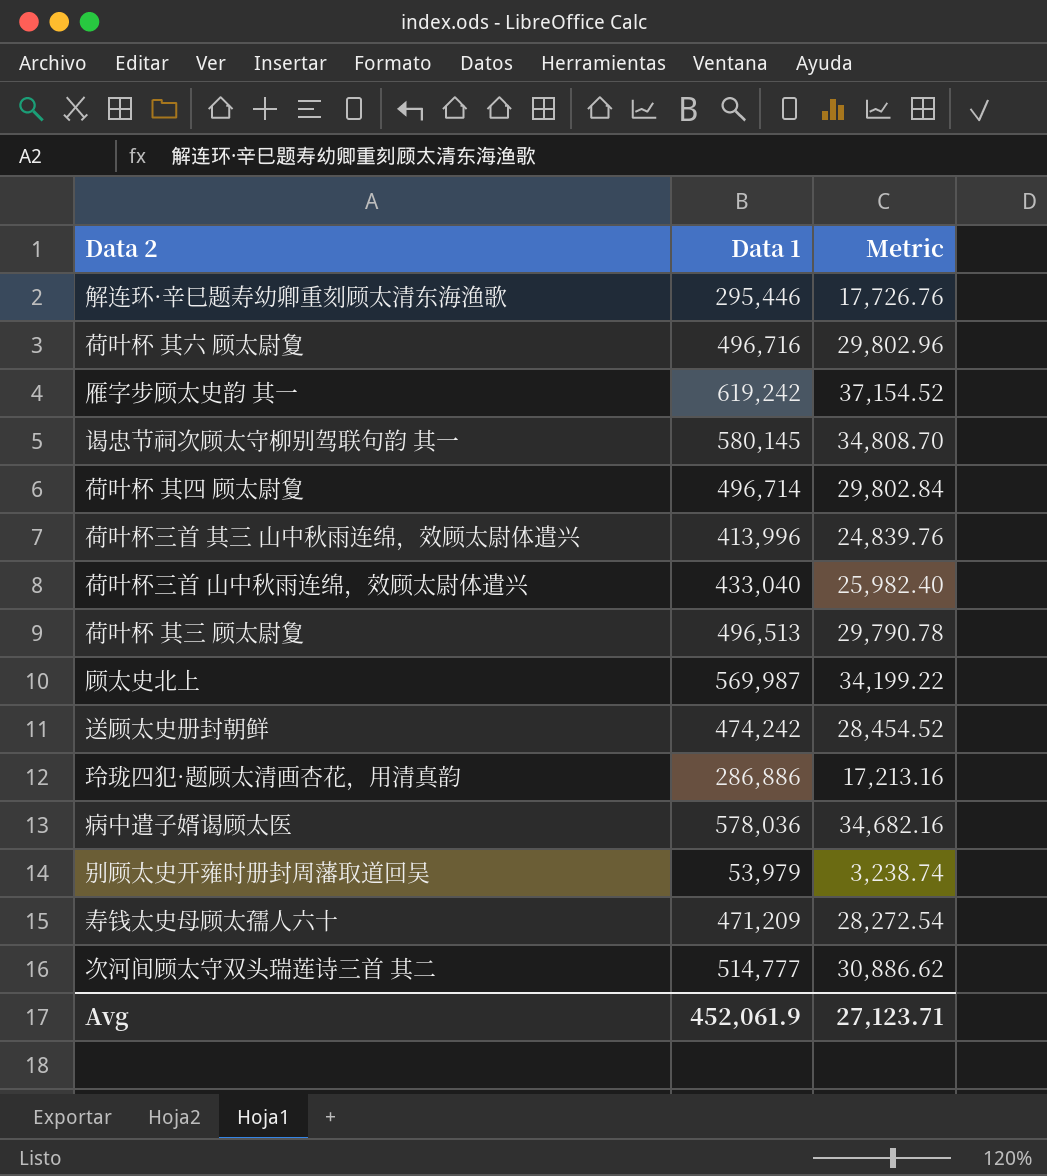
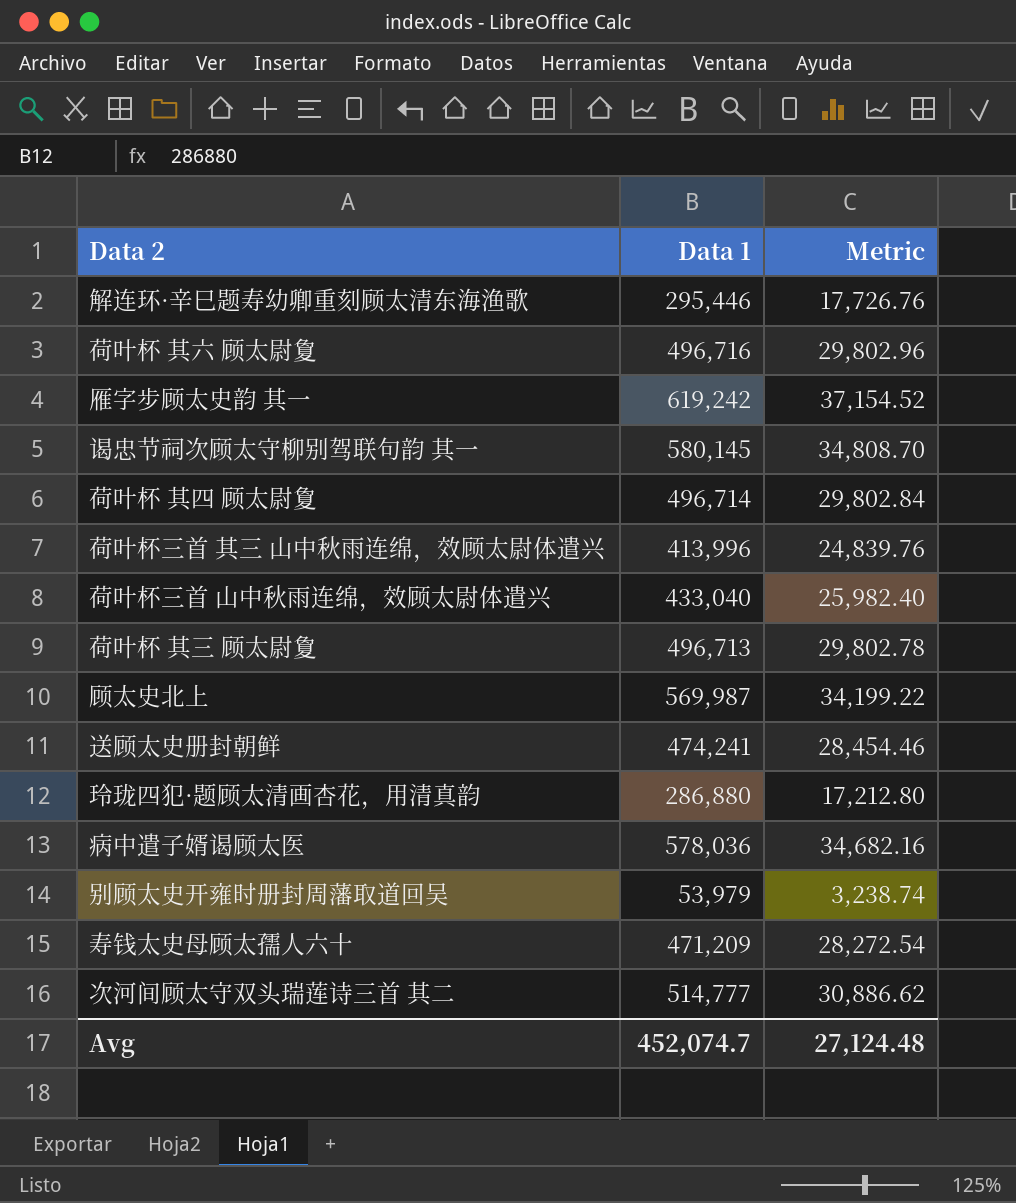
荷叶杯 其三 顾太尉夐 | Data 1: 496,513 -> 496,713
荷叶杯 其三 顾太尉夐 | Metric: 29,790.78 -> 29,802.78
送顾太史册封朝鲜 | Data 1: 474,242 -> 474,241
送顾太史册封朝鲜 | Metric: 28,454.52 -> 28,454.46
玲珑四犯·题顾太清画杏花，用清真韵 | Data 1: 286,886 -> 286,880
玲珑四犯·题顾太清画杏花，用清真韵 | Metric: 17,213.16 -> 17,212.80
Avg | Data 1: 452,061.9 -> 452,074.7
Avg | Metric: 27,123.71 -> 27,124.48

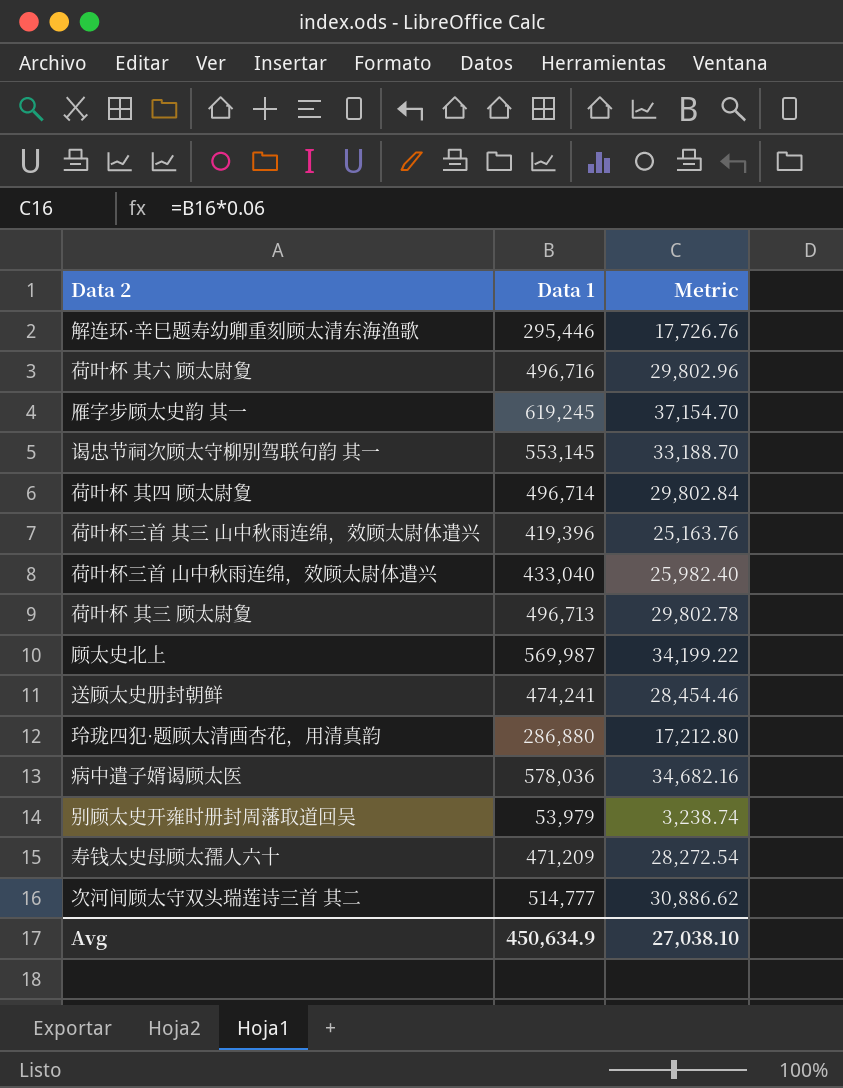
雁字步顾太史韵 其一 | Data 1: 619,242 -> 619,245
雁字步顾太史韵 其一 | Metric: 37,154.52 -> 37,154.70
谒忠节祠次顾太守柳别驾联句韵 其一 | Data 1: 580,145 -> 553,145
谒忠节祠次顾太守柳别驾联句韵 其一 | Metric: 34,808.70 -> 33,188.70
荷叶杯三首 其三 山中秋雨连绵，效顾太尉体遣兴 | Data 1: 413,996 -> 419,396
荷叶杯三首 其三 山中秋雨连绵，效顾太尉体遣兴 | Metric: 24,839.76 -> 25,163.76
Avg | Data 1: 452,074.7 -> 450,634.9
Avg | Metric: 27,124.48 -> 27,038.10

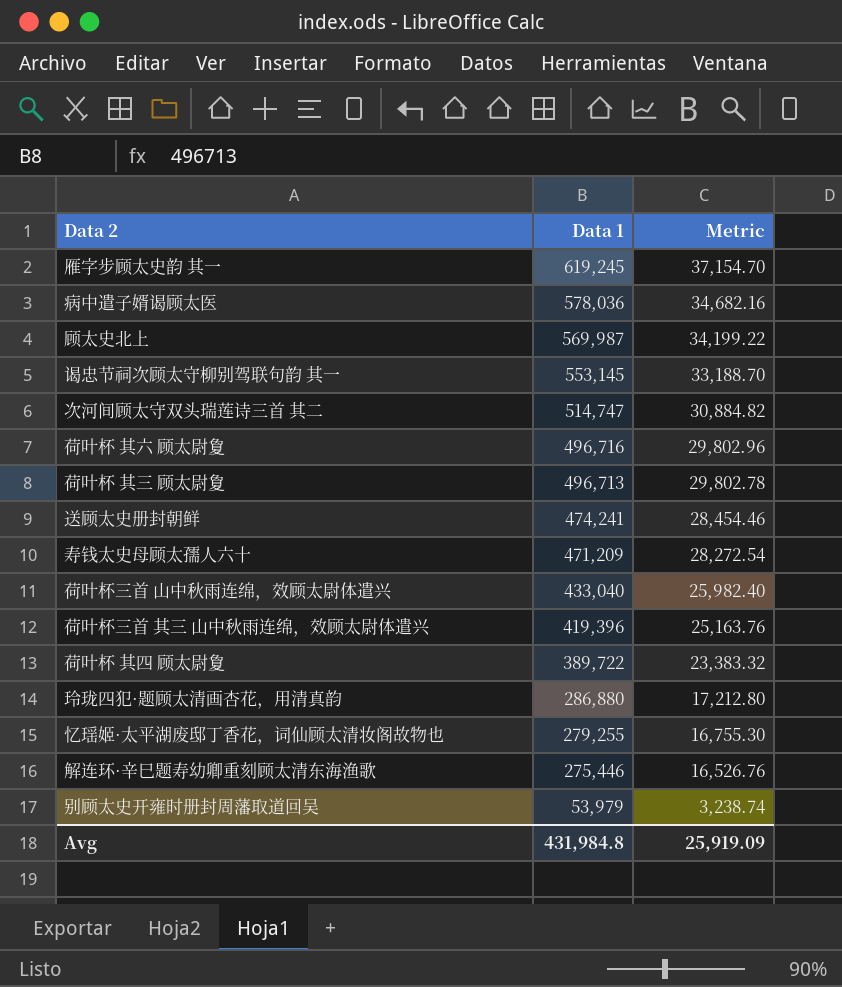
row order: none -> Data 1 descending
次河间顾太守双头瑞莲诗三首 其二 | Data 1: 514,777 -> 514,747
次河间顾太守双头瑞莲诗三首 其二 | Metric: 30,886.62 -> 30,884.82
荷叶杯 其四 顾太尉夐 | Data 1: 496,714 -> 389,722
荷叶杯 其四 顾太尉夐 | Metric: 29,802.84 -> 23,383.32
row 忆瑶姬·太平湖废邸丁香花，词仙顾太清妆阁故物也: none -> 279,255 | 16,755.30
解连环·辛巳题寿幼卿重刻顾太清东海渔歌 | Data 1: 295,446 -> 275,446
解连环·辛巳题寿幼卿重刻顾太清东海渔歌 | Metric: 17,726.76 -> 16,526.76
Avg | Data 1: 450,634.9 -> 431,984.8
Avg | Metric: 27,038.10 -> 25,919.09

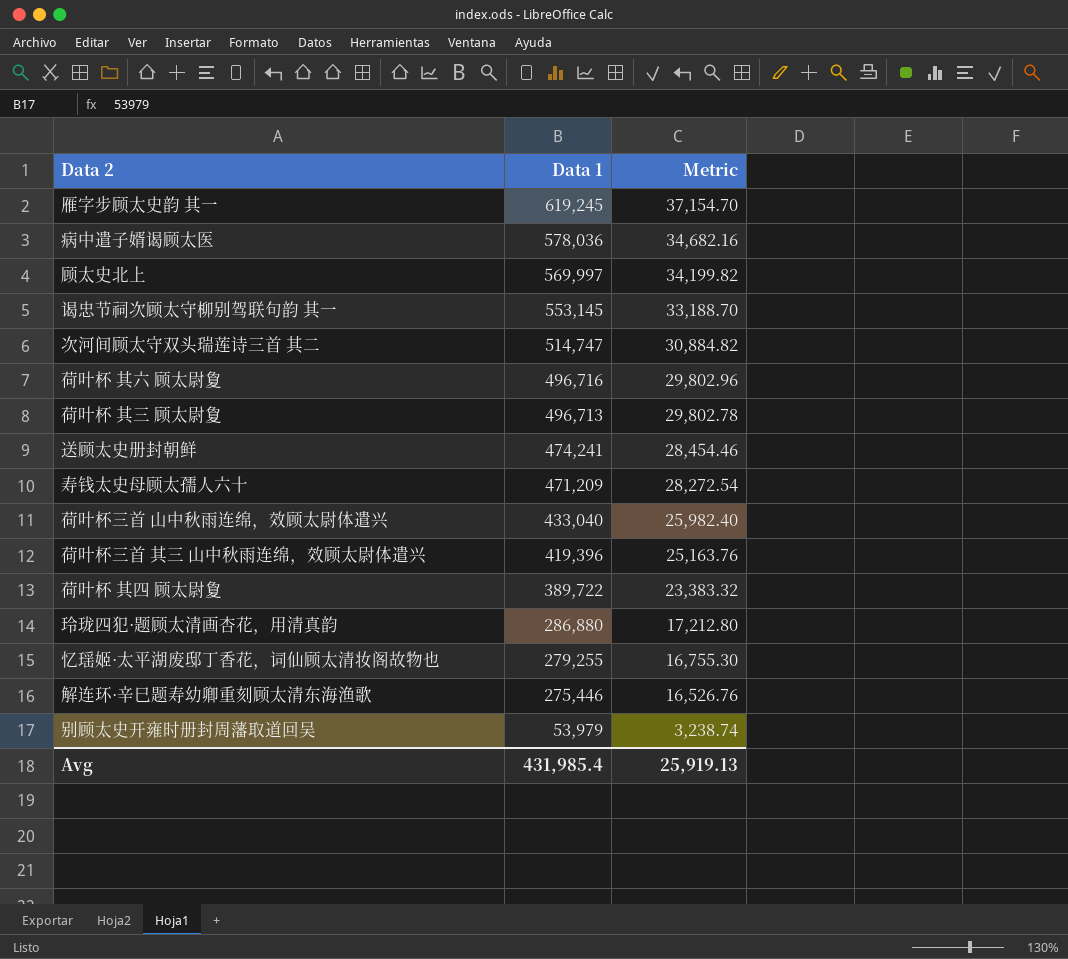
顾太史北上 | Data 1: 569,987 -> 569,997
顾太史北上 | Metric: 34,199.22 -> 34,199.82
Avg | Data 1: 431,984.8 -> 431,985.4
Avg | Metric: 25,919.09 -> 25,919.13

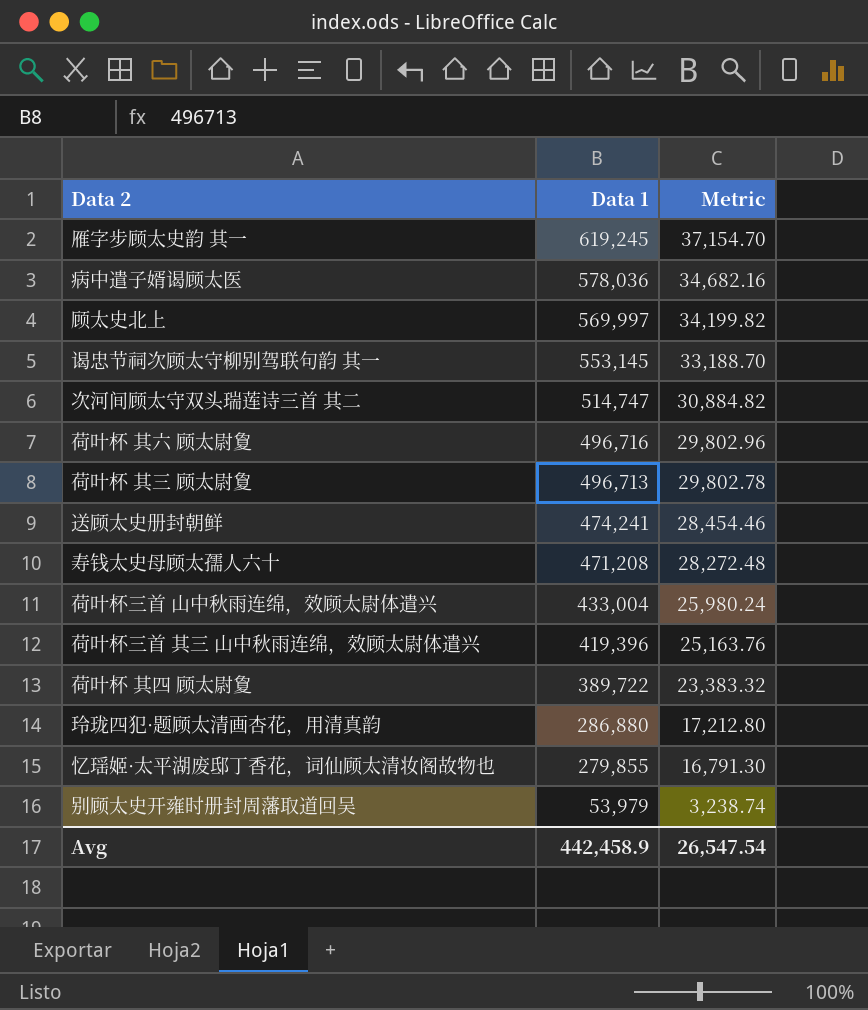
row 解连环·辛巳题寿幼卿重刻顾太清东海渔歌: 275,446 | 16,526.76 -> none
寿钱太史母顾太孺人六十 | Data 1: 471,209 -> 471,208
寿钱太史母顾太孺人六十 | Metric: 28,272.54 -> 28,272.48
荷叶杯三首 山中秋雨连绵，效顾太尉体遣兴 | Data 1: 433,040 -> 433,004
荷叶杯三首 山中秋雨连绵，效顾太尉体遣兴 | Metric: 25,982.40 -> 25,980.24
忆瑶姬·太平湖废邸丁香花，词仙顾太清妆阁故物也 | Data 1: 279,255 -> 279,855
忆瑶姬·太平湖废邸丁香花，词仙顾太清妆阁故物也 | Metric: 16,755.30 -> 16,791.30
Avg | Data 1: 431,985.4 -> 442,458.9
Avg | Metric: 25,919.13 -> 26,547.54

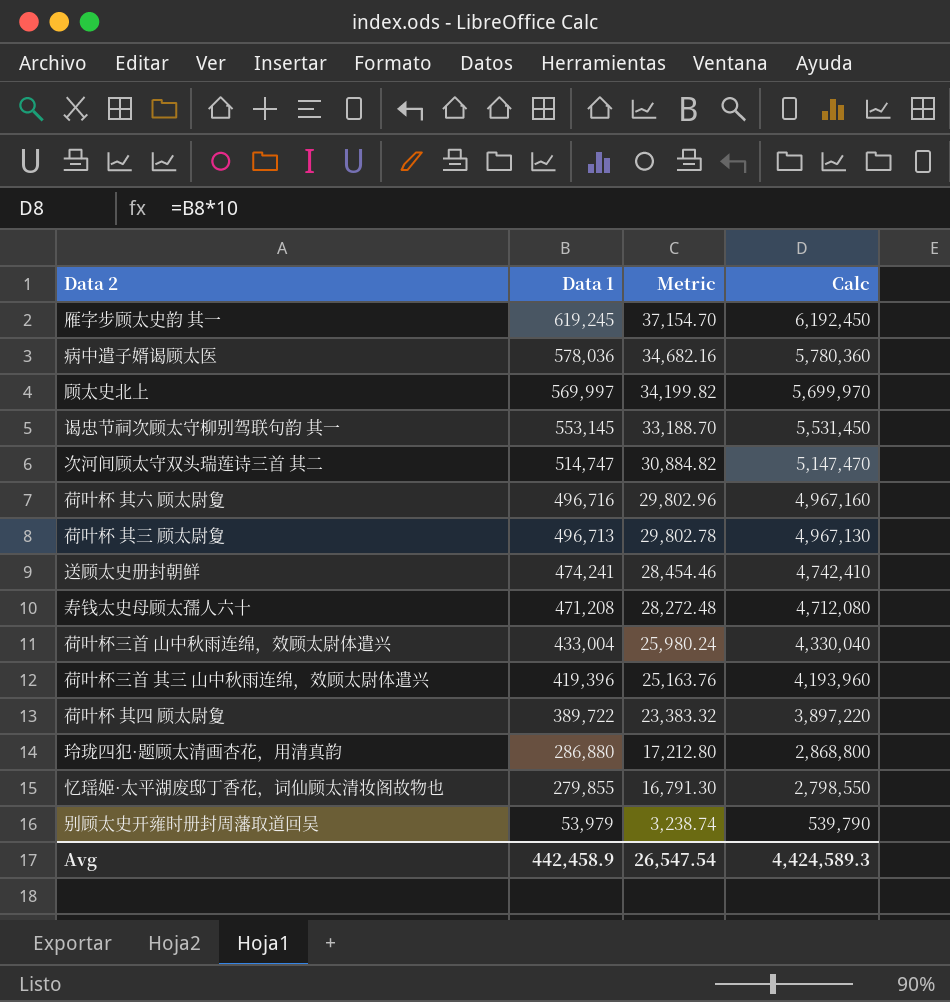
column Calc | formula: none -> [Data 1] * 10

